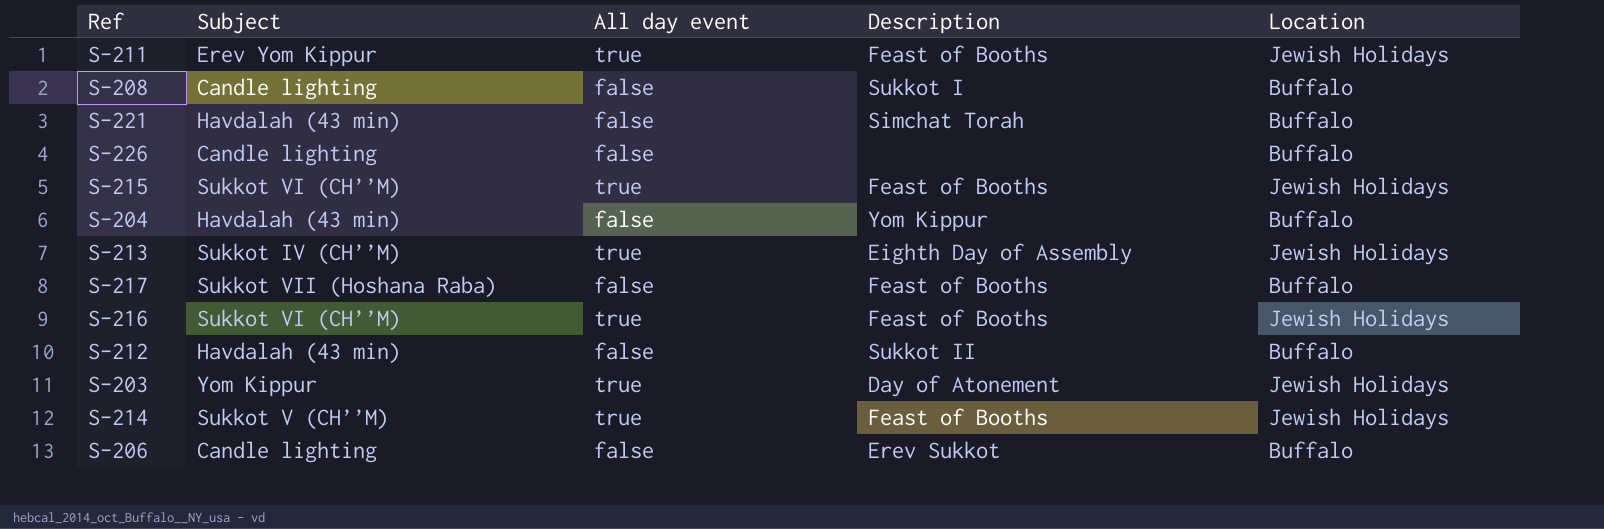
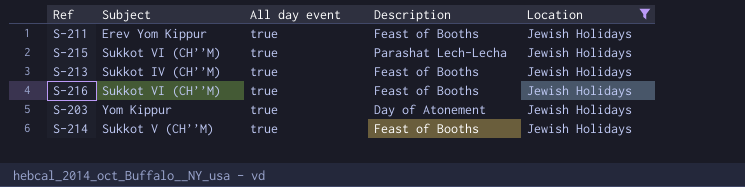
filter: none -> Location = Jewish Holidays
S-215 | Description: Feast of Booths -> Parashat Lech-Lecha
S-213 | Description: Eighth Day of Assembly -> Feast of Booths

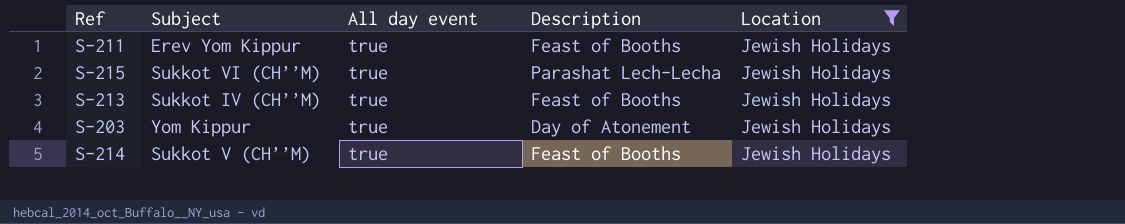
row S-216: Sukkot VI (CH’’M) | true | Feast of Booths | Jewish Holidays -> none

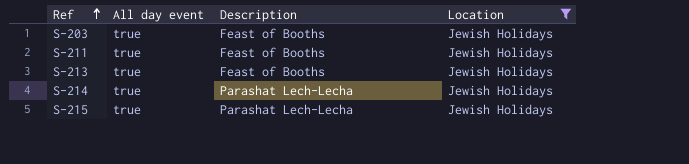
row order: none -> Ref ascending
column Subject | position: 2 -> none
S-203 | Description: Day of Atonement -> Feast of Booths
S-214 | Description: Feast of Booths -> Parashat Lech-Lecha

